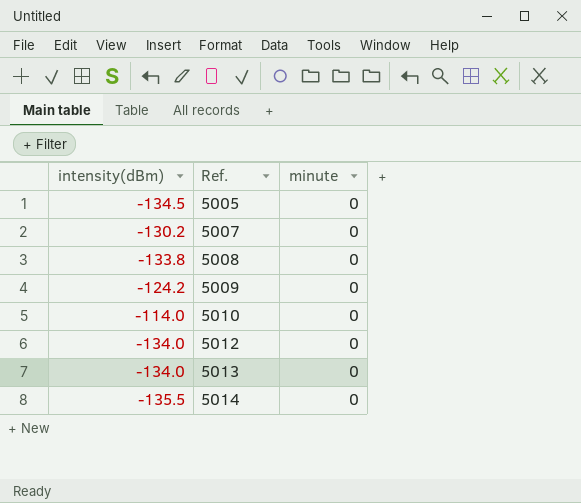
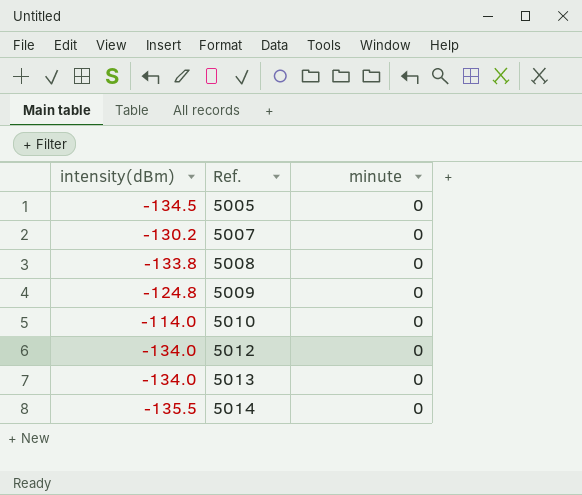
5009 | intensity(dBm): -124.2 -> -124.8

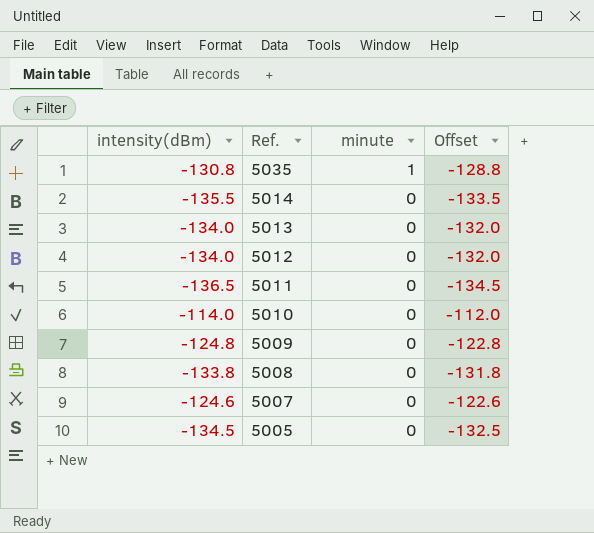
row order: Ref. ascending -> Ref. descending
column Offset | formula: none -> [intensity(dBm)] + 2
row 5035: none -> -130.8 | 1 | -128.8
row 5011: none -> -136.5 | 0 | -134.5
5007 | intensity(dBm): -130.2 -> -124.6

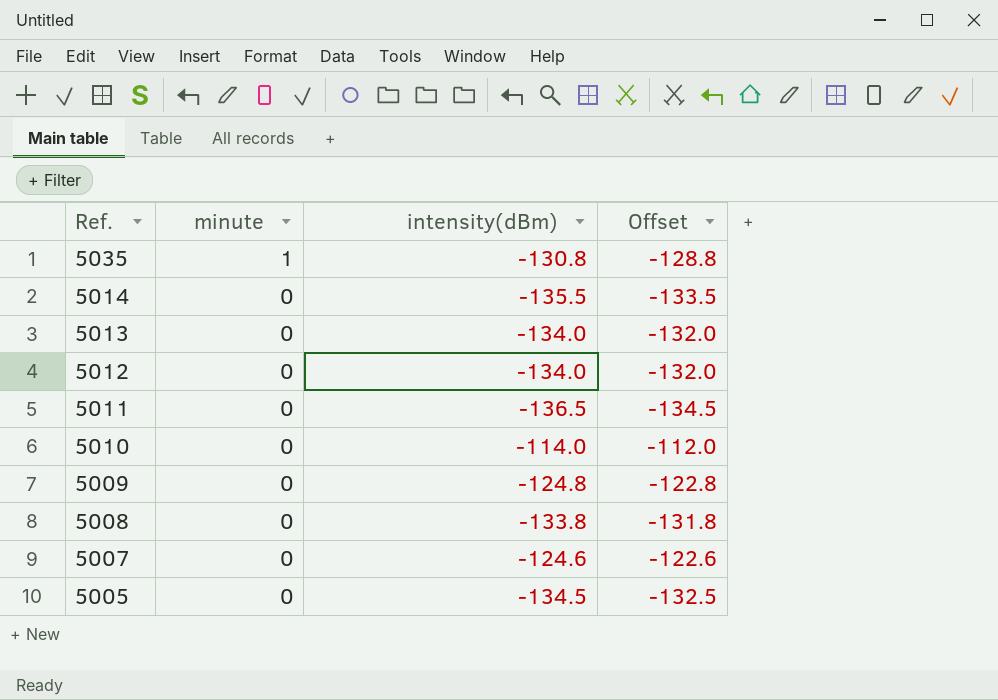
column intensity(dBm) | position: 1 -> 3

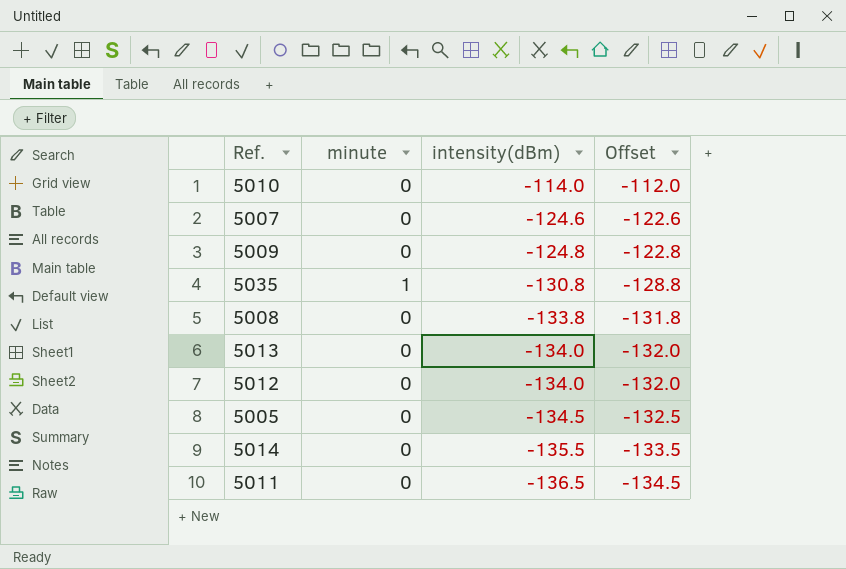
row order: Ref. descending -> intensity(dBm) descending

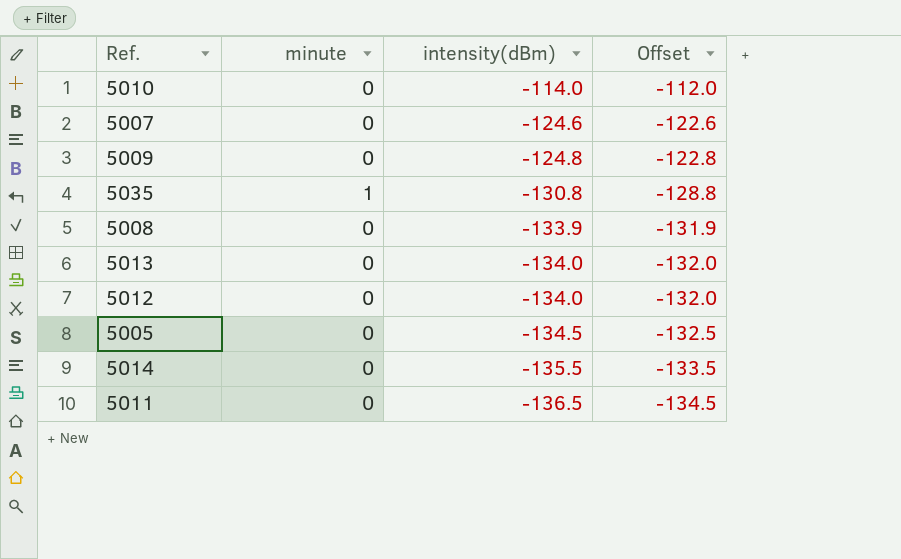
5008 | intensity(dBm): -133.8 -> -133.9
5008 | Offset: -131.8 -> -131.9

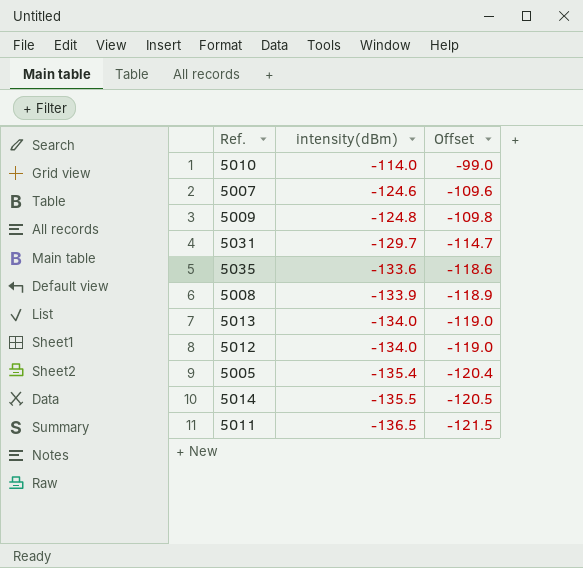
column minute | position: 2 -> none
column Offset | formula: [intensity(dBm)] + 2 -> [intensity(dBm)] + 15
row 5031: none -> -129.7 | -114.7
5035 | intensity(dBm): -130.8 -> -133.6
5005 | intensity(dBm): -134.5 -> -135.4

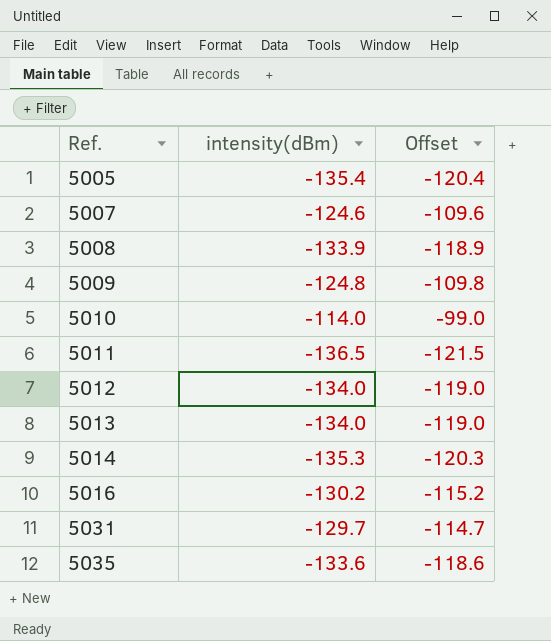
row order: intensity(dBm) descending -> Ref. ascending
5014 | intensity(dBm): -135.5 -> -135.3
5014 | Offset: -120.5 -> -120.3
row 5016: none -> -130.2 | -115.2

